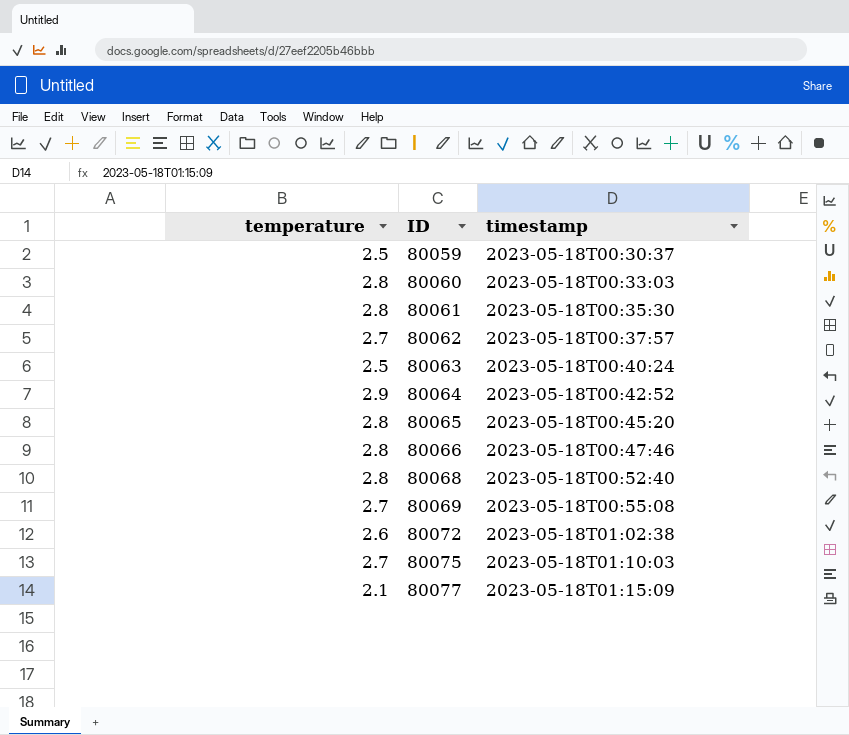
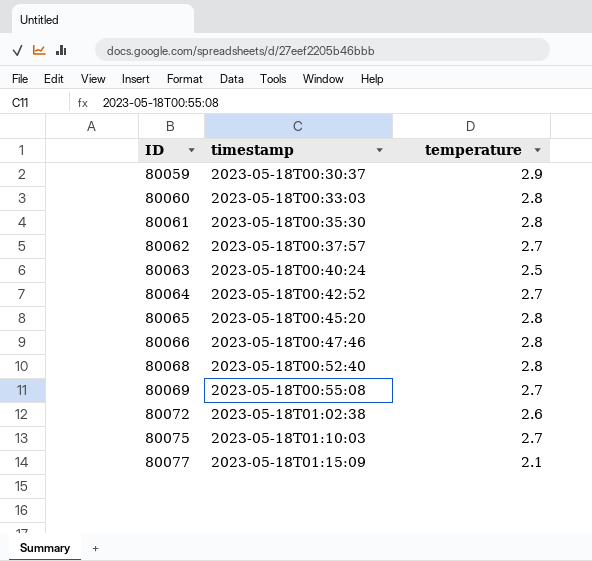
column temperature | position: 1 -> 3
80059 | temperature: 2.5 -> 2.9
80064 | temperature: 2.9 -> 2.7

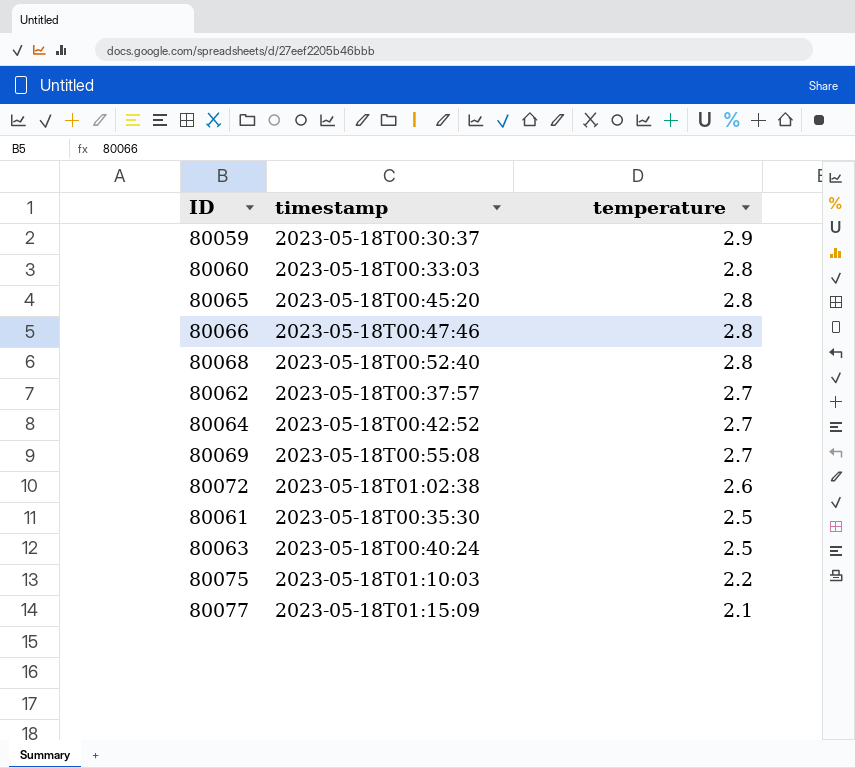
row order: ID ascending -> temperature descending
80061 | temperature: 2.8 -> 2.5
80075 | temperature: 2.7 -> 2.2

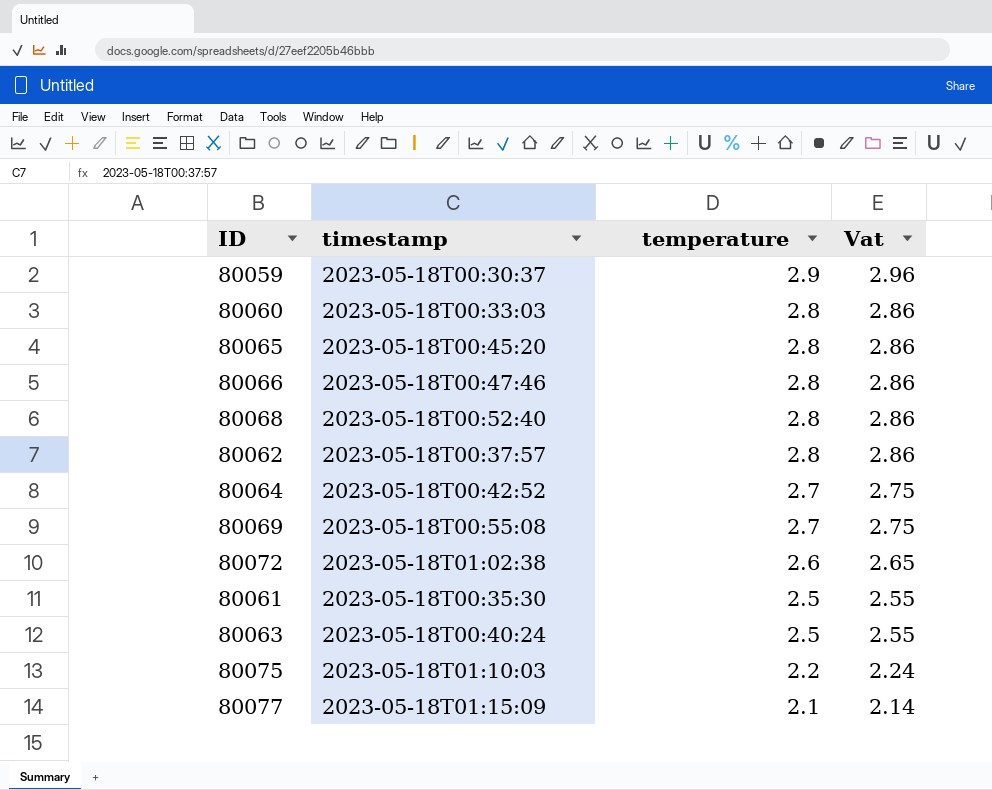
column Vat | formula: none -> [temperature] * 1.02
80062 | temperature: 2.7 -> 2.8

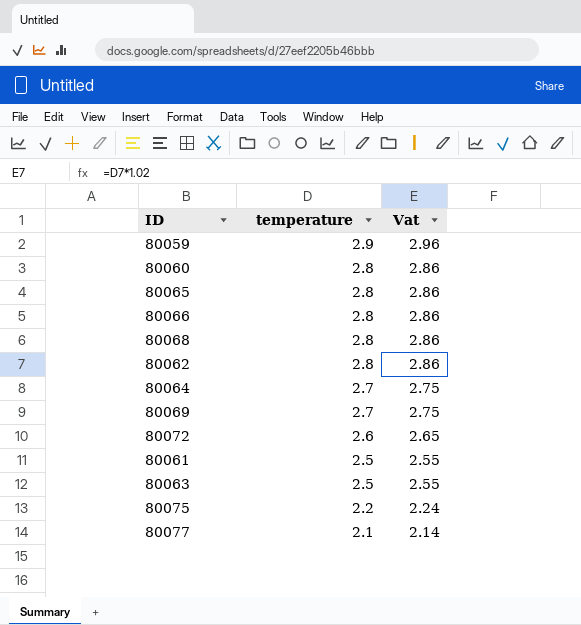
column timestamp | position: 2 -> none

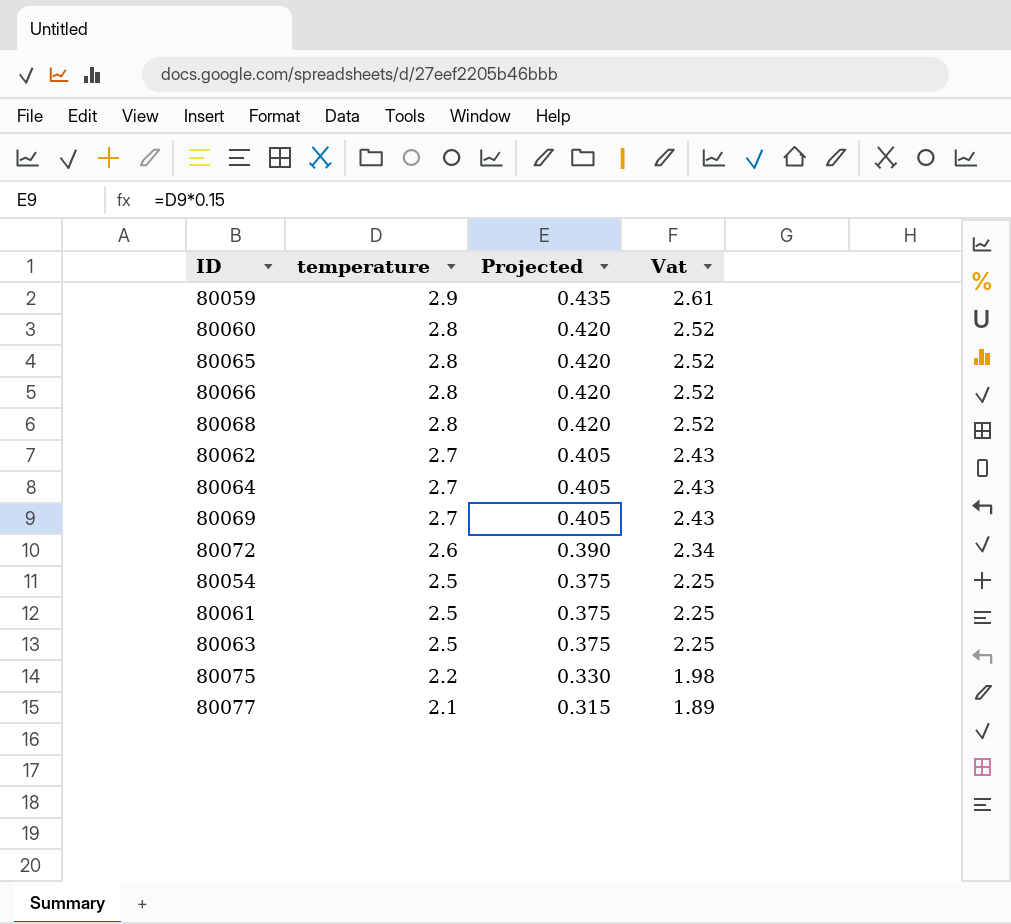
column Projected | formula: none -> [temperature] * 0.15
column Vat | formula: [temperature] * 1.02 -> [temperature] * 0.9
80062 | temperature: 2.8 -> 2.7
row 80054: none -> 2.5 | 0.375 | 2.25

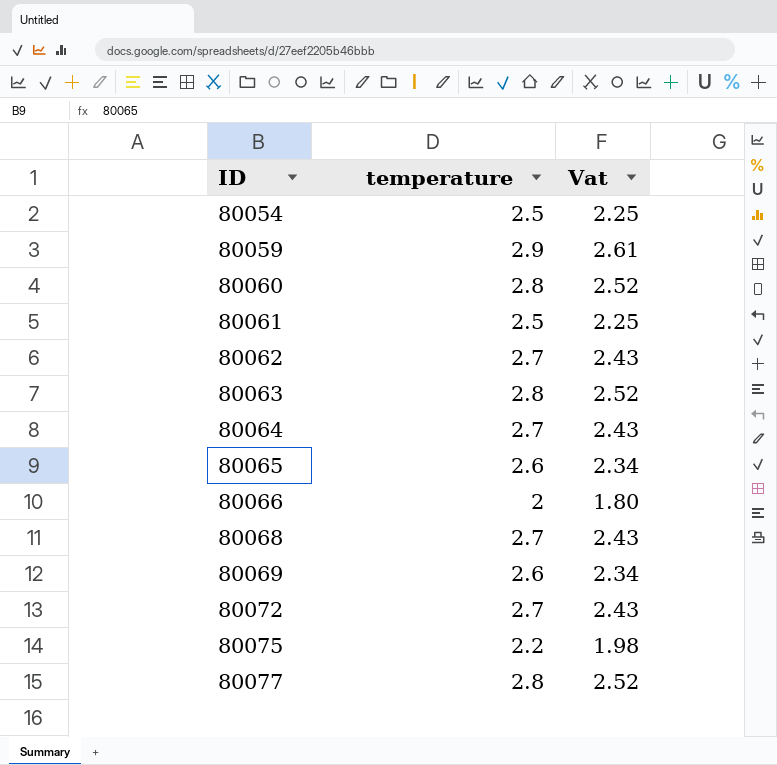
row order: temperature descending -> ID ascending
column Projected | formula: [temperature] * 0.15 -> none
80063 | temperature: 2.5 -> 2.8
80063 | Vat: 2.25 -> 2.52
80065 | temperature: 2.8 -> 2.6
80065 | Vat: 2.52 -> 2.34
80066 | temperature: 2.8 -> 2
80066 | Vat: 2.52 -> 1.80
80068 | temperature: 2.8 -> 2.7
80068 | Vat: 2.52 -> 2.43
80069 | temperature: 2.7 -> 2.6
80069 | Vat: 2.43 -> 2.34
80072 | temperature: 2.6 -> 2.7
80072 | Vat: 2.34 -> 2.43
80077 | temperature: 2.1 -> 2.8
80077 | Vat: 1.89 -> 2.52

